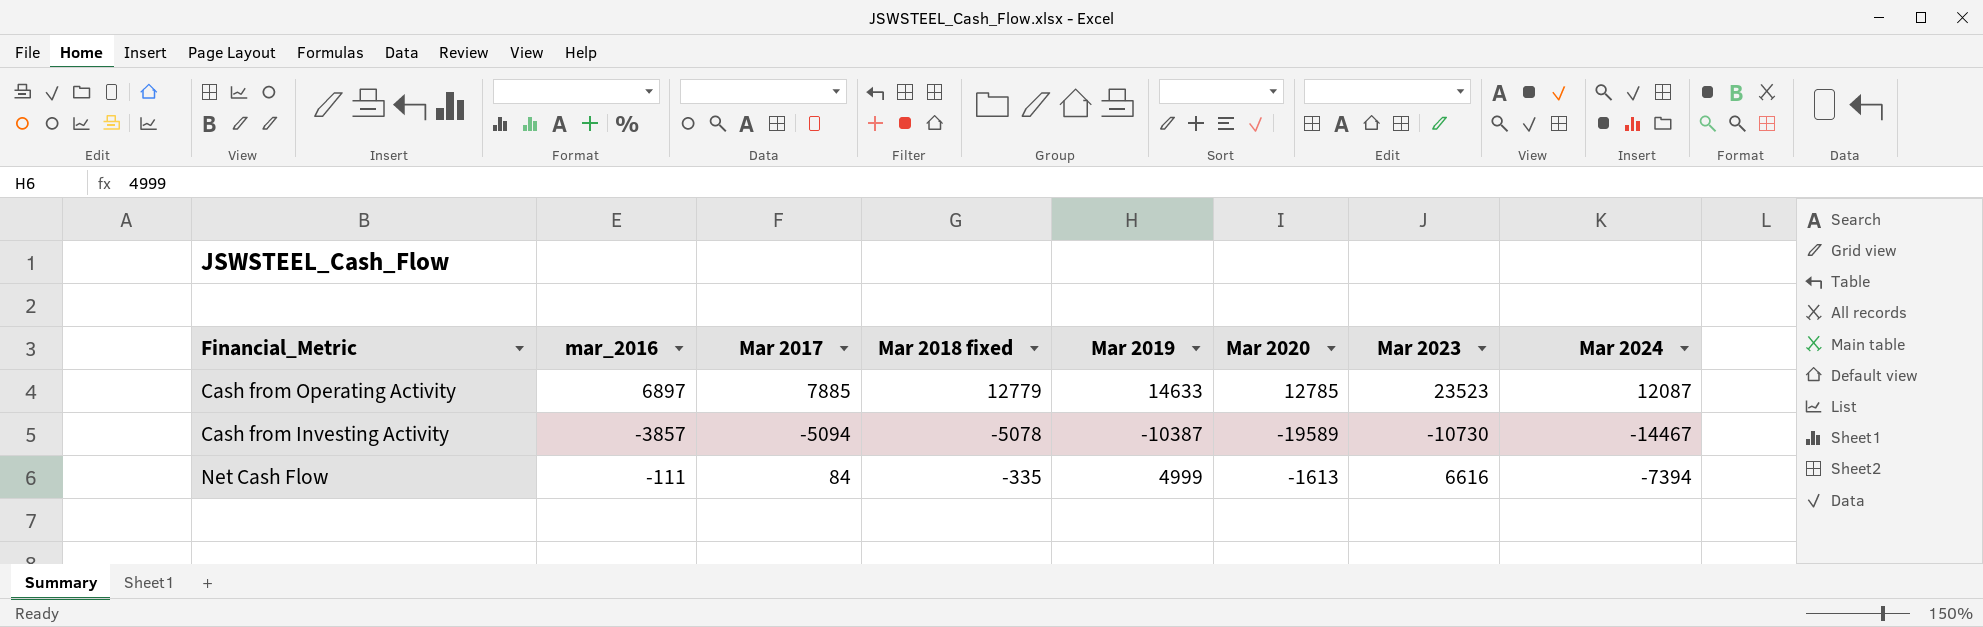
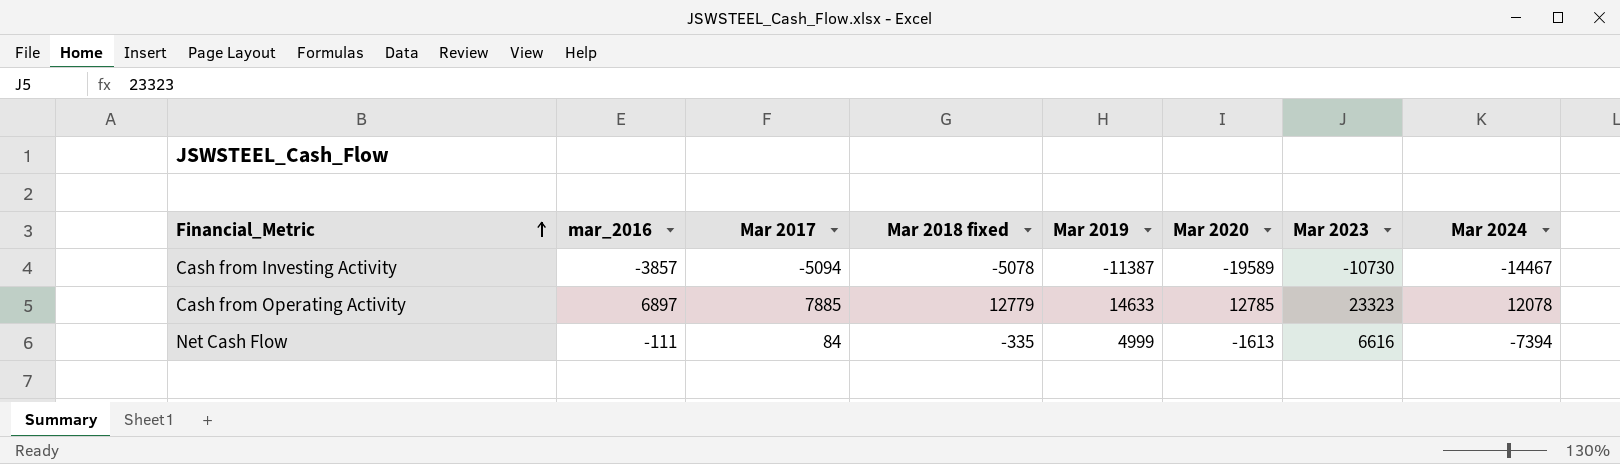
row order: none -> Financial_Metric ascending
Cash from Investing Activity | Mar 2019: -10387 -> -11387
Cash from Operating Activity | Mar 2023: 23523 -> 23323
Cash from Operating Activity | Mar 2024: 12087 -> 12078

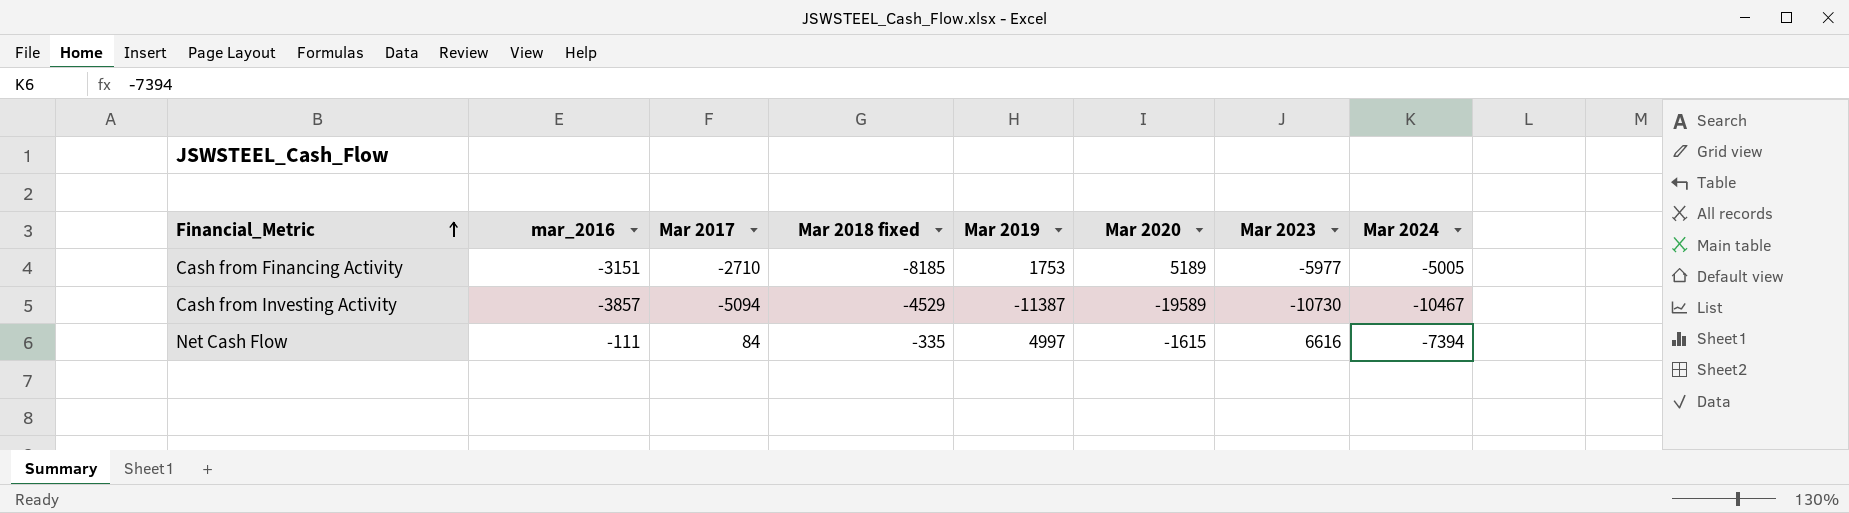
row Cash from Operating Activity: 6897 | 7885 | 12779 | 14633 | 12785 | 23323 | 12078 -> none
row Cash from Financing Activity: none -> -3151 | -2710 | -8185 | 1753 | 5189 | -5977 | -5005
Cash from Investing Activity | Mar 2018 fixed: -5078 -> -4529
Cash from Investing Activity | Mar 2024: -14467 -> -10467
Net Cash Flow | Mar 2019: 4999 -> 4997
Net Cash Flow | Mar 2020: -1613 -> -1615

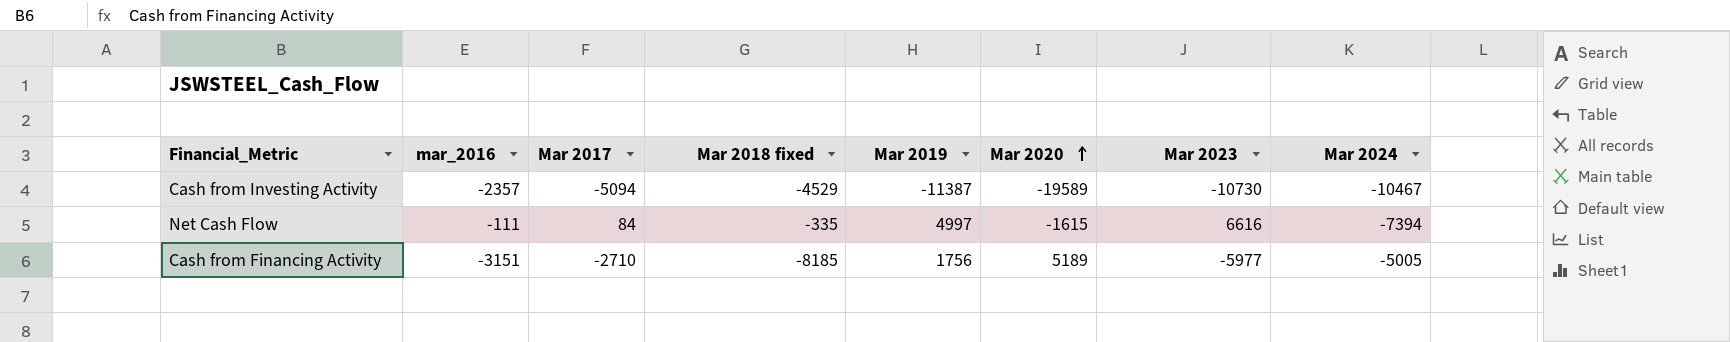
row order: Financial_Metric ascending -> Mar 2020 ascending
Cash from Investing Activity | mar_2016: -3857 -> -2357
Cash from Financing Activity | Mar 2019: 1753 -> 1756

